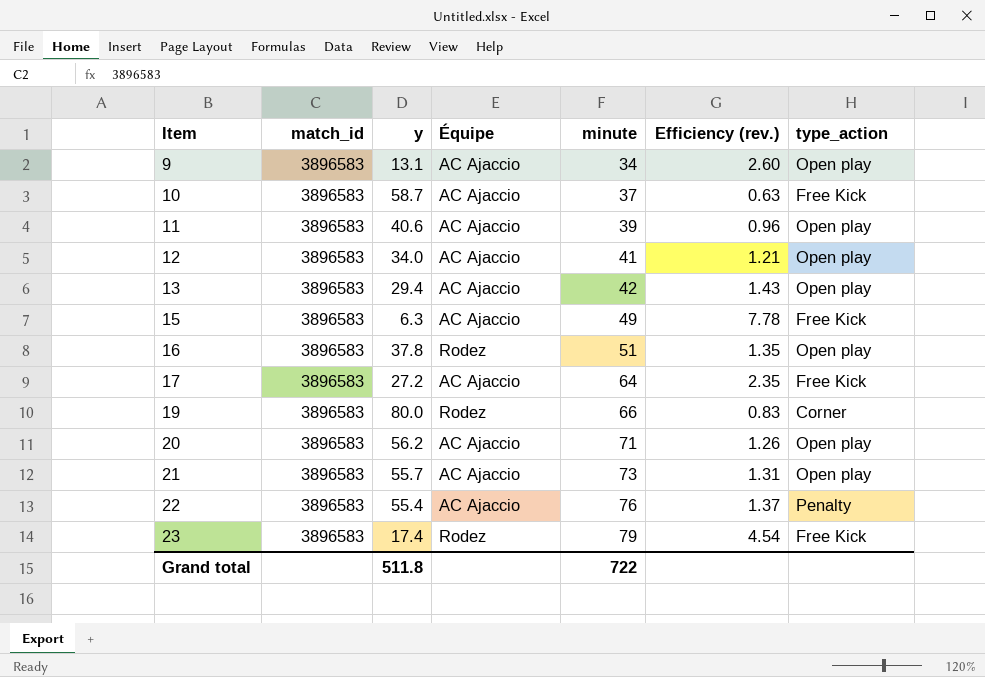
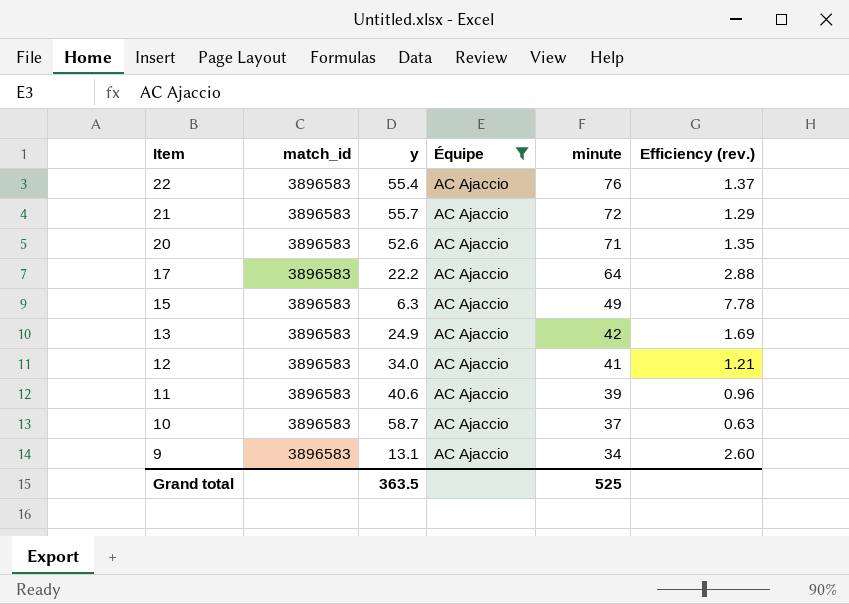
filter: none -> Équipe = AC Ajaccio
row order: Item ascending -> Item descending
column type_action | position: 7 -> none
21 | minute: 73 -> 72
21 | Efficiency (rev.): 1.31 -> 1.29
20 | y: 56.2 -> 52.6
20 | Efficiency (rev.): 1.26 -> 1.35
17 | y: 27.2 -> 22.2
17 | Efficiency (rev.): 2.35 -> 2.88
13 | y: 29.4 -> 24.9
13 | Efficiency (rev.): 1.43 -> 1.69
Grand total | y: 511.8 -> 363.5
Grand total | minute: 722 -> 525

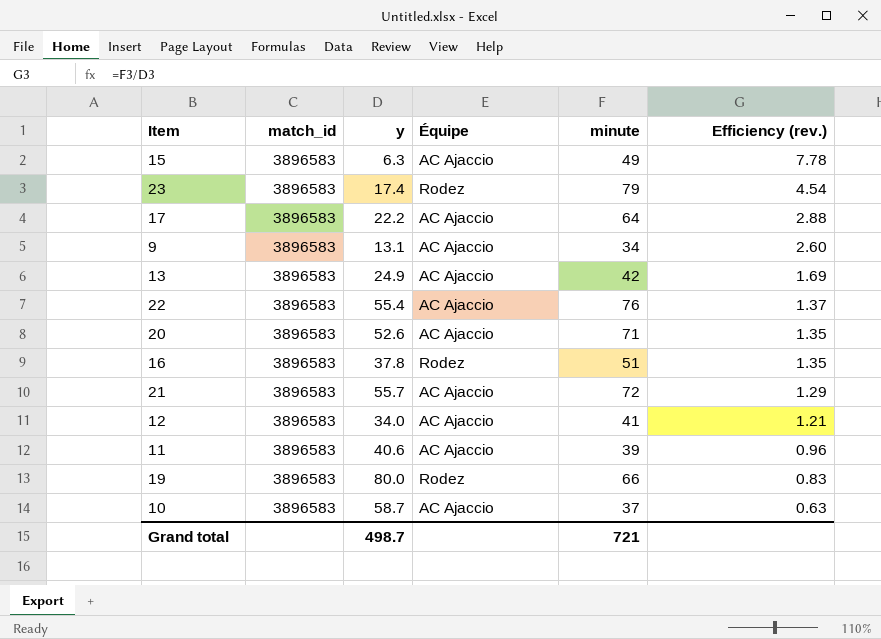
filter: Équipe = AC Ajaccio -> none
row order: Item descending -> Efficiency (rev.) descending
Grand total | y: 363.5 -> 498.7
Grand total | minute: 525 -> 721

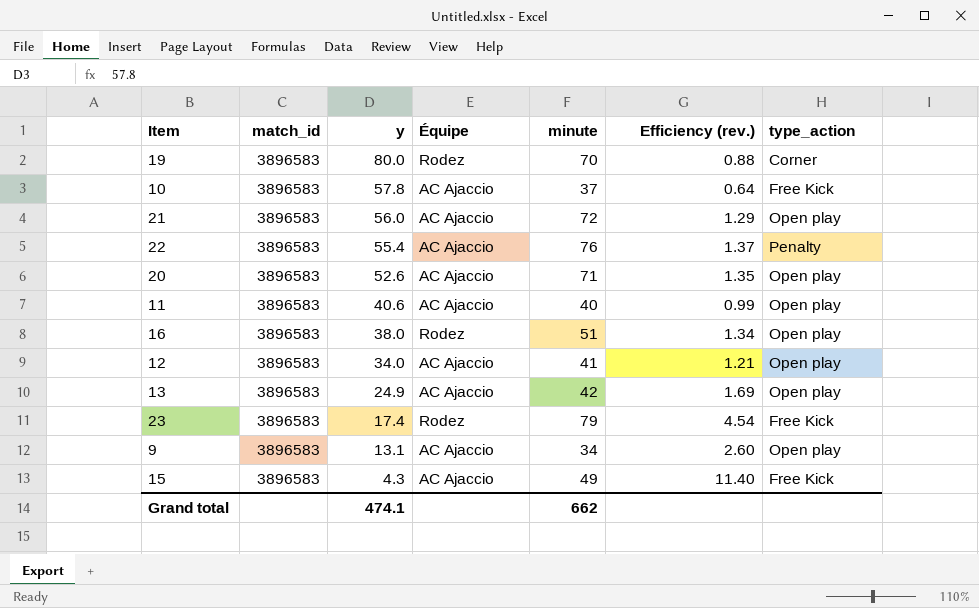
row order: Efficiency (rev.) descending -> y descending
column type_action | position: none -> 7
row 17: 3896583 | 22.2 | AC Ajaccio | 64 | 2.88 -> none
19 | minute: 66 -> 70
19 | Efficiency (rev.): 0.83 -> 0.88
10 | y: 58.7 -> 57.8
10 | Efficiency (rev.): 0.63 -> 0.64
21 | y: 55.7 -> 56.0
11 | minute: 39 -> 40
11 | Efficiency (rev.): 0.96 -> 0.99
16 | y: 37.8 -> 38.0
16 | Efficiency (rev.): 1.35 -> 1.34
15 | y: 6.3 -> 4.3
15 | Efficiency (rev.): 7.78 -> 11.40
Grand total | y: 498.7 -> 474.1
Grand total | minute: 721 -> 662

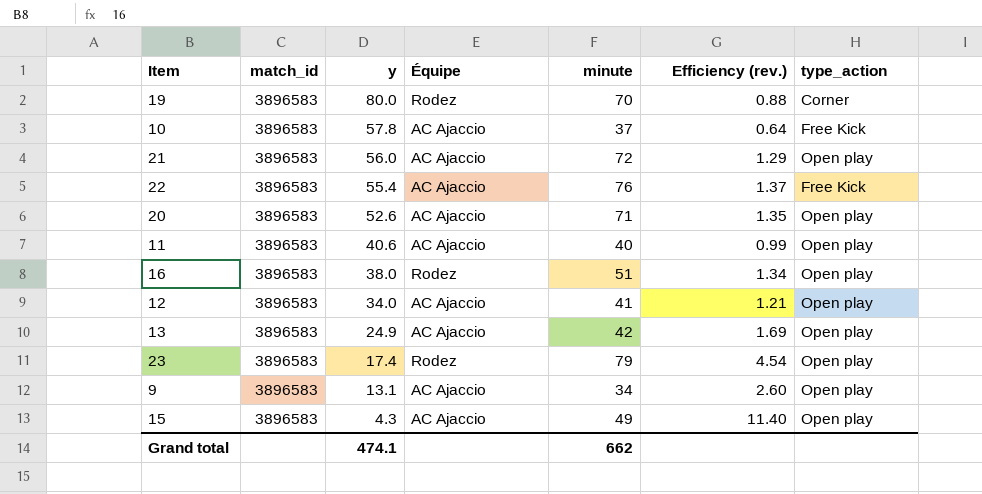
22 | type_action: Penalty -> Free Kick
23 | type_action: Free Kick -> Open play
15 | type_action: Free Kick -> Open play

